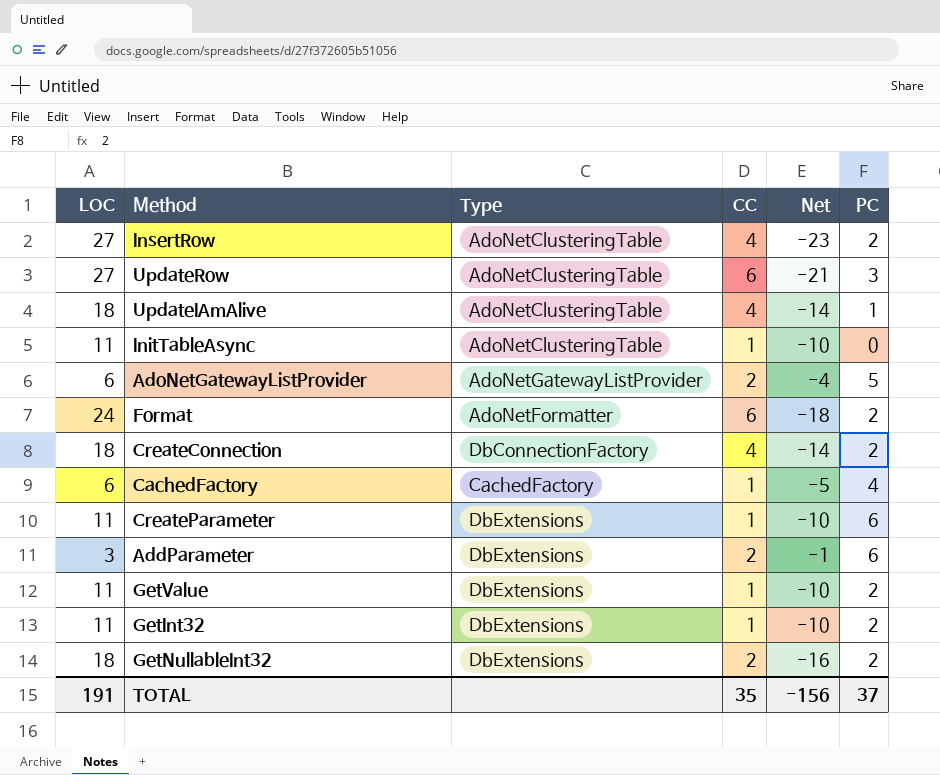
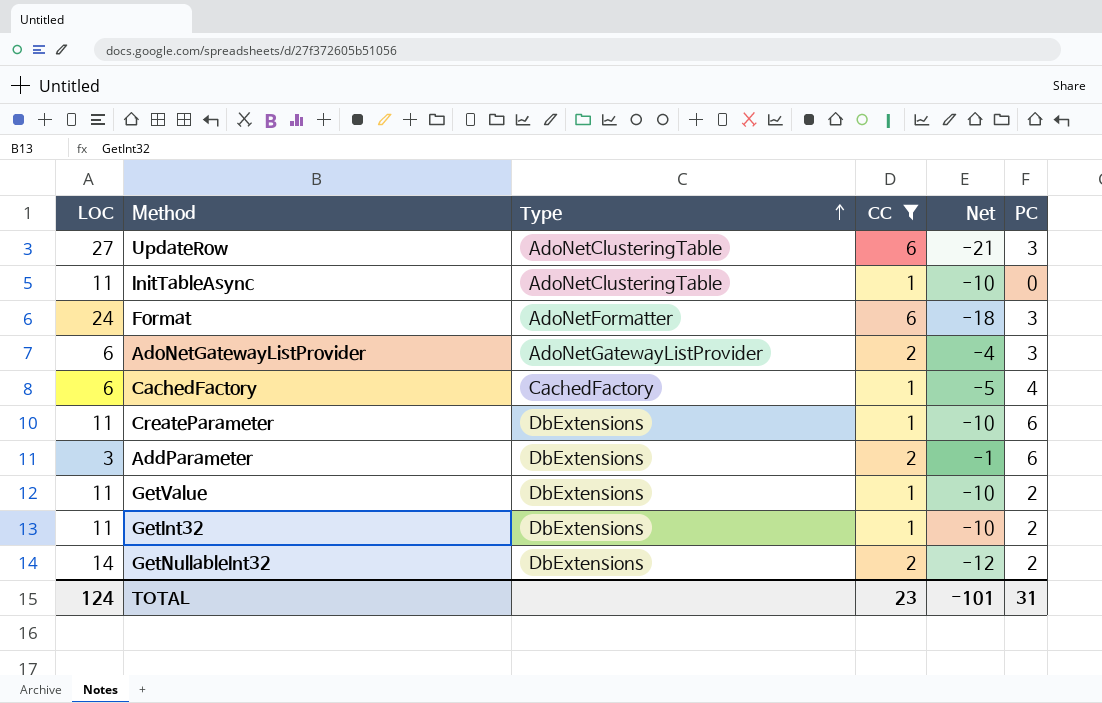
filter: none -> CC != 4
row order: none -> Type ascending
Format | PC: 2 -> 3
AdoNetGatewayListProvider | PC: 5 -> 3
GetNullableInt32 | LOC: 18 -> 14
GetNullableInt32 | Net: -16 -> -12
TOTAL | LOC: 191 -> 124
TOTAL | CC: 35 -> 23
TOTAL | Net: -156 -> -101
TOTAL | PC: 37 -> 31

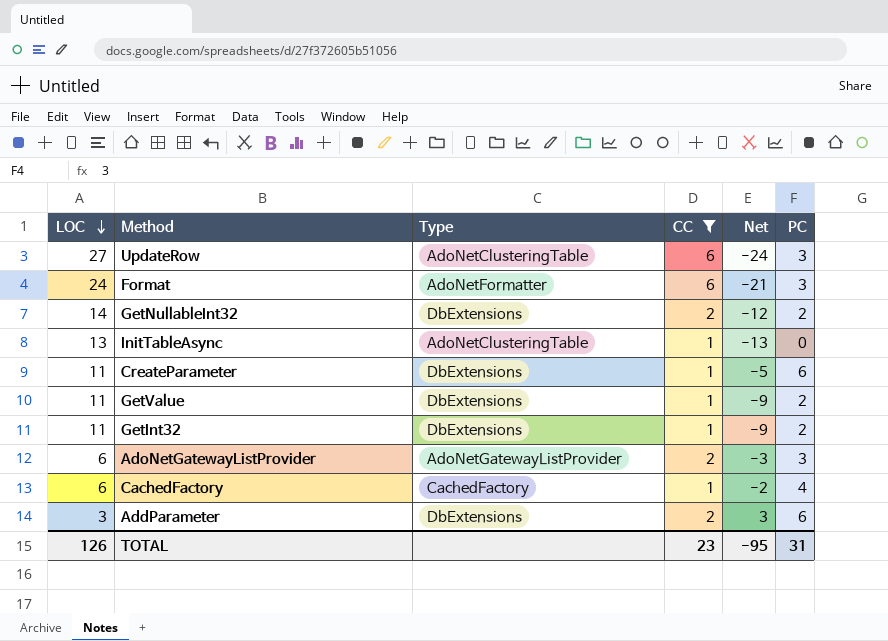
row order: Type ascending -> LOC descending
column Net | formula: [CC] - [LOC] -> [PC] - [LOC]
InitTableAsync | LOC: 11 -> 13
TOTAL | LOC: 124 -> 126
TOTAL | Net: -101 -> -95

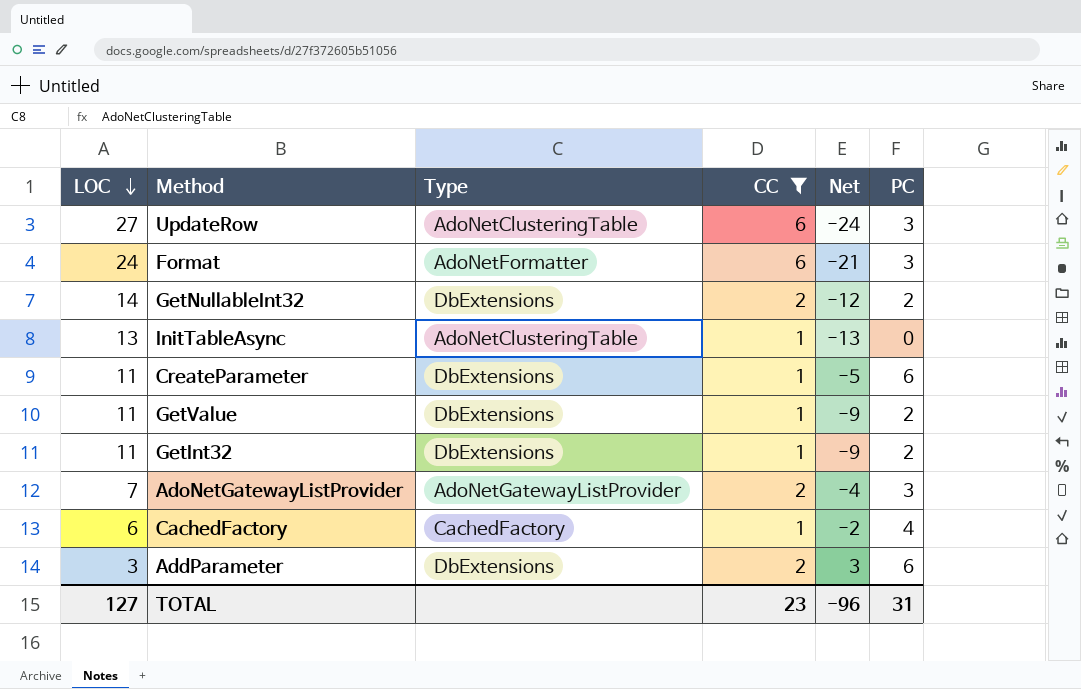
AdoNetGatewayListProvider | LOC: 6 -> 7
AdoNetGatewayListProvider | Net: -3 -> -4
TOTAL | LOC: 126 -> 127
TOTAL | Net: -95 -> -96

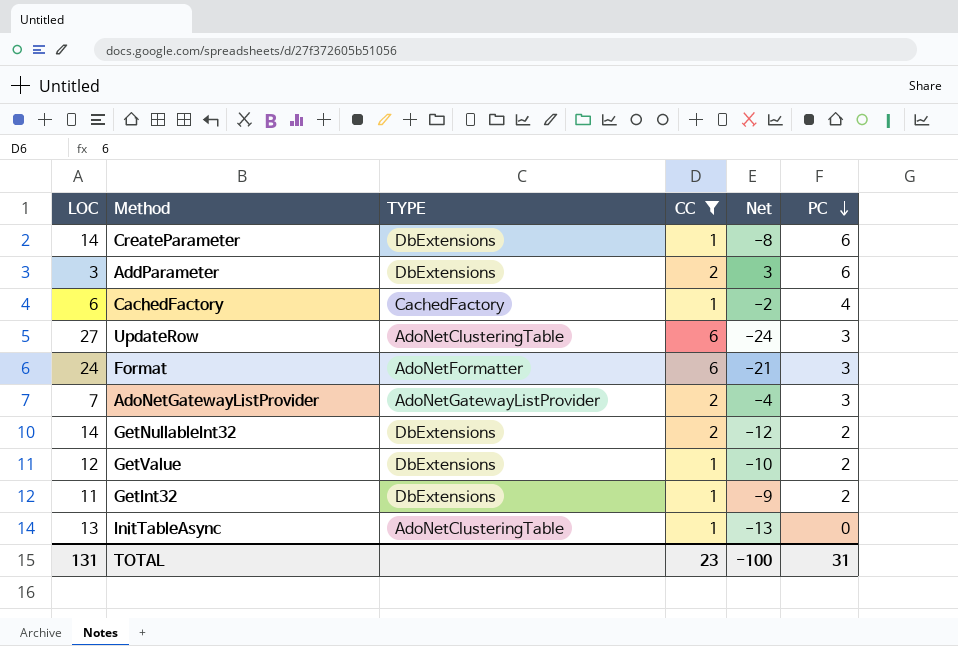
row order: LOC descending -> PC descending
column name: Type -> TYPE
CreateParameter | LOC: 11 -> 14
CreateParameter | Net: -5 -> -8
GetValue | LOC: 11 -> 12
GetValue | Net: -9 -> -10
TOTAL | LOC: 127 -> 131
TOTAL | Net: -96 -> -100

